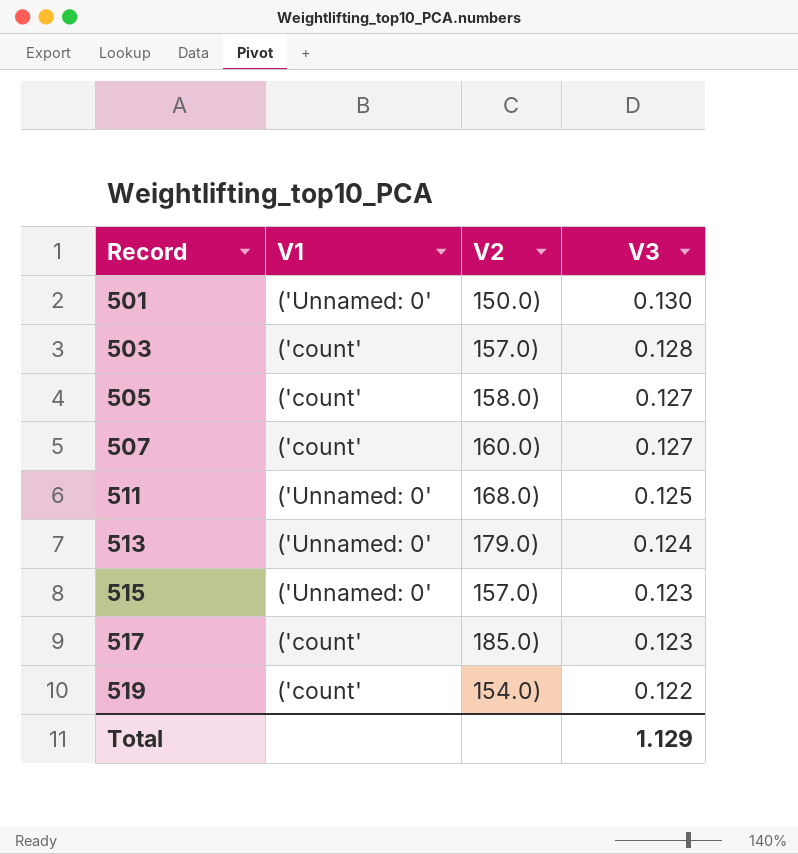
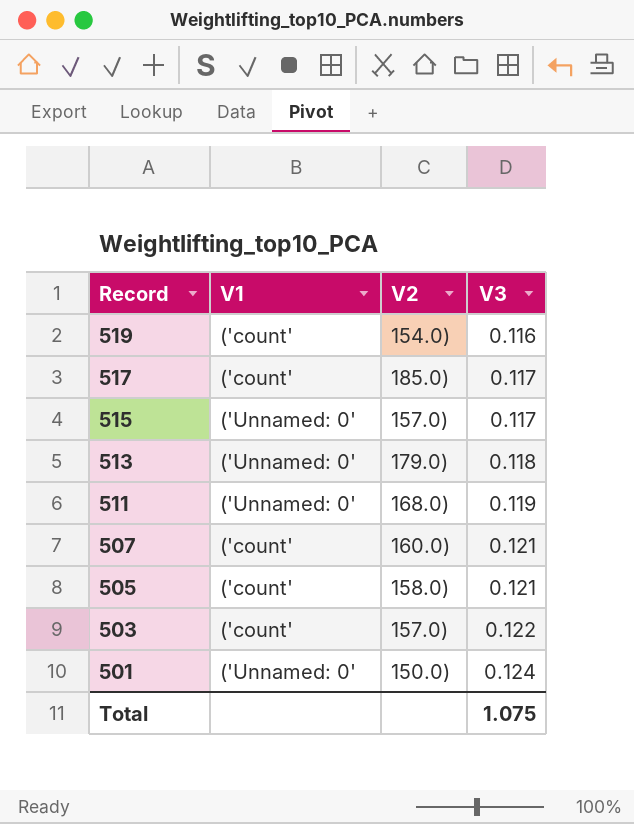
row order: Record ascending -> Record descending
519 | V3: 0.122 -> 0.116
517 | V3: 0.123 -> 0.117
515 | V3: 0.123 -> 0.117
513 | V3: 0.124 -> 0.118
511 | V3: 0.125 -> 0.119
507 | V3: 0.127 -> 0.121
505 | V3: 0.127 -> 0.121
503 | V3: 0.128 -> 0.122
501 | V3: 0.130 -> 0.124
Total | V3: 1.129 -> 1.075

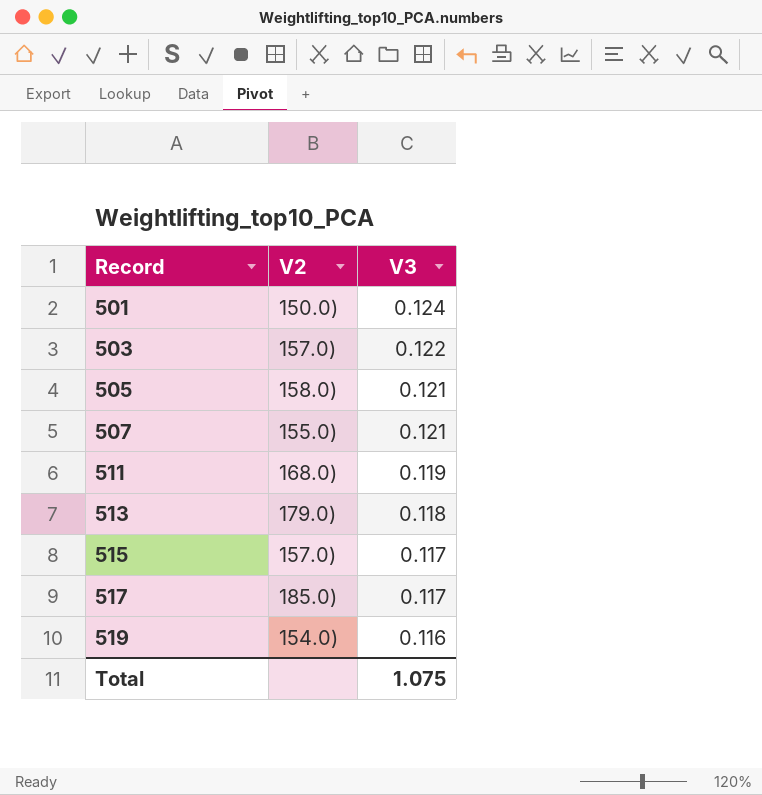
row order: Record descending -> Record ascending
column V1 | position: 2 -> none
507 | V2: 160.0) -> 155.0)

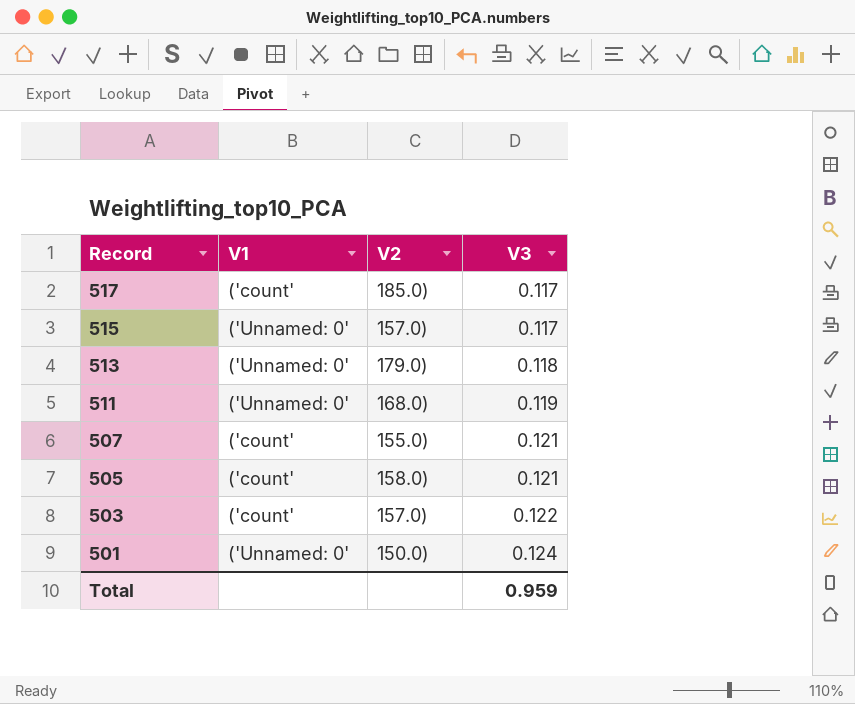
row order: Record ascending -> Record descending
column V1 | position: none -> 2
row 519: 154.0) | 0.116 -> none
Total | V3: 1.075 -> 0.959

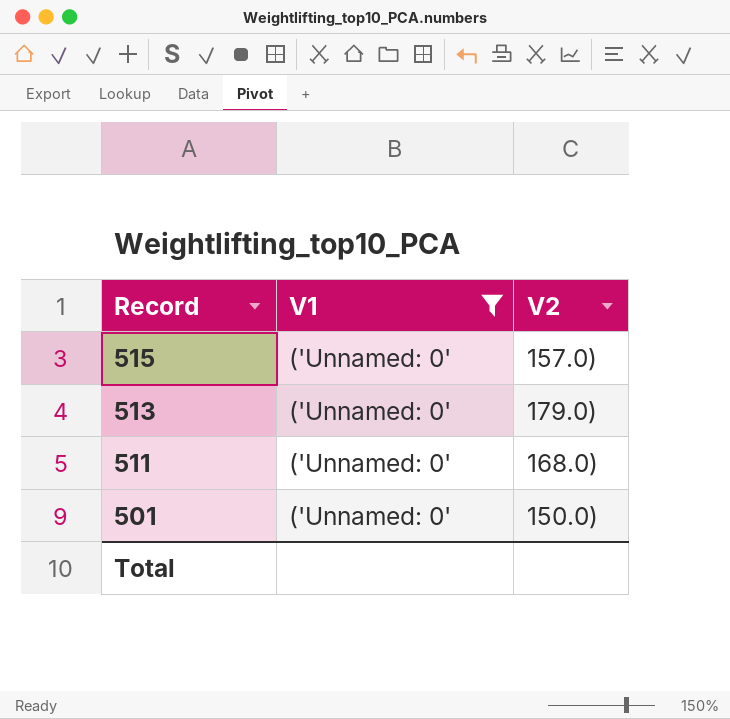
filter: none -> V1 = ('Unnamed: 0'
column V3 | position: 4 -> none

